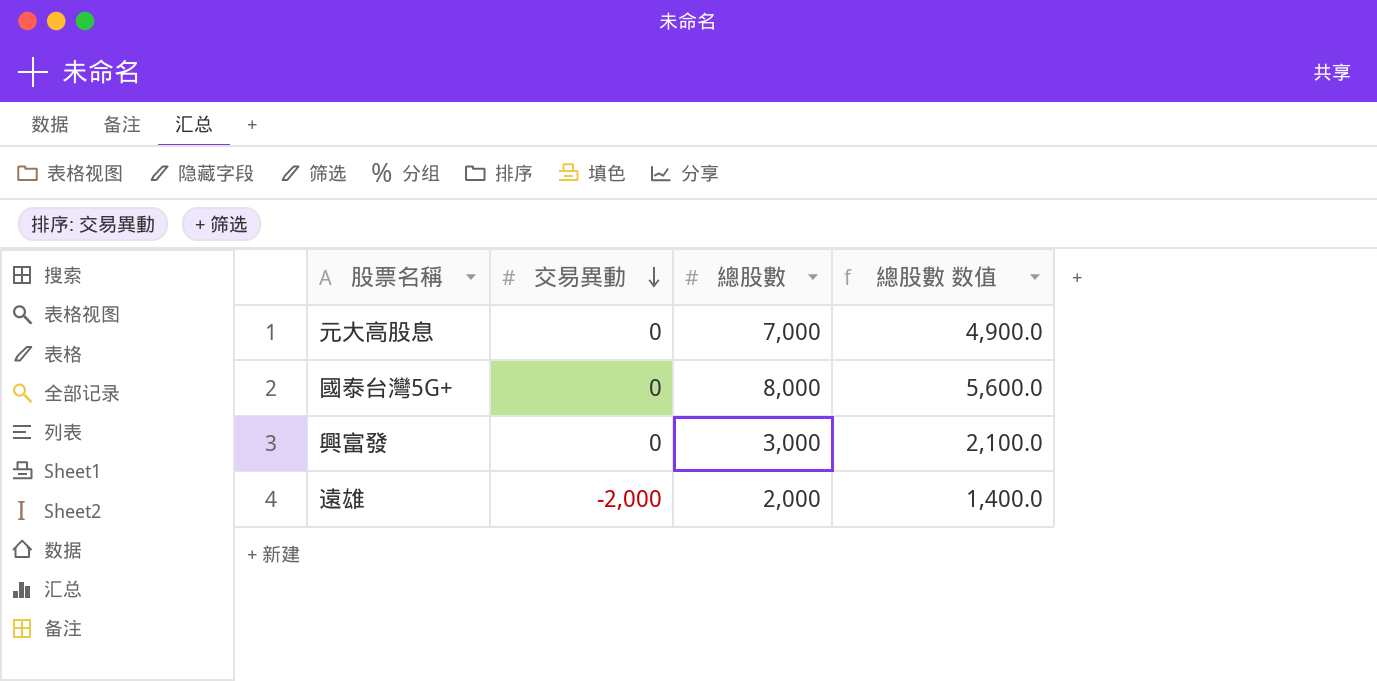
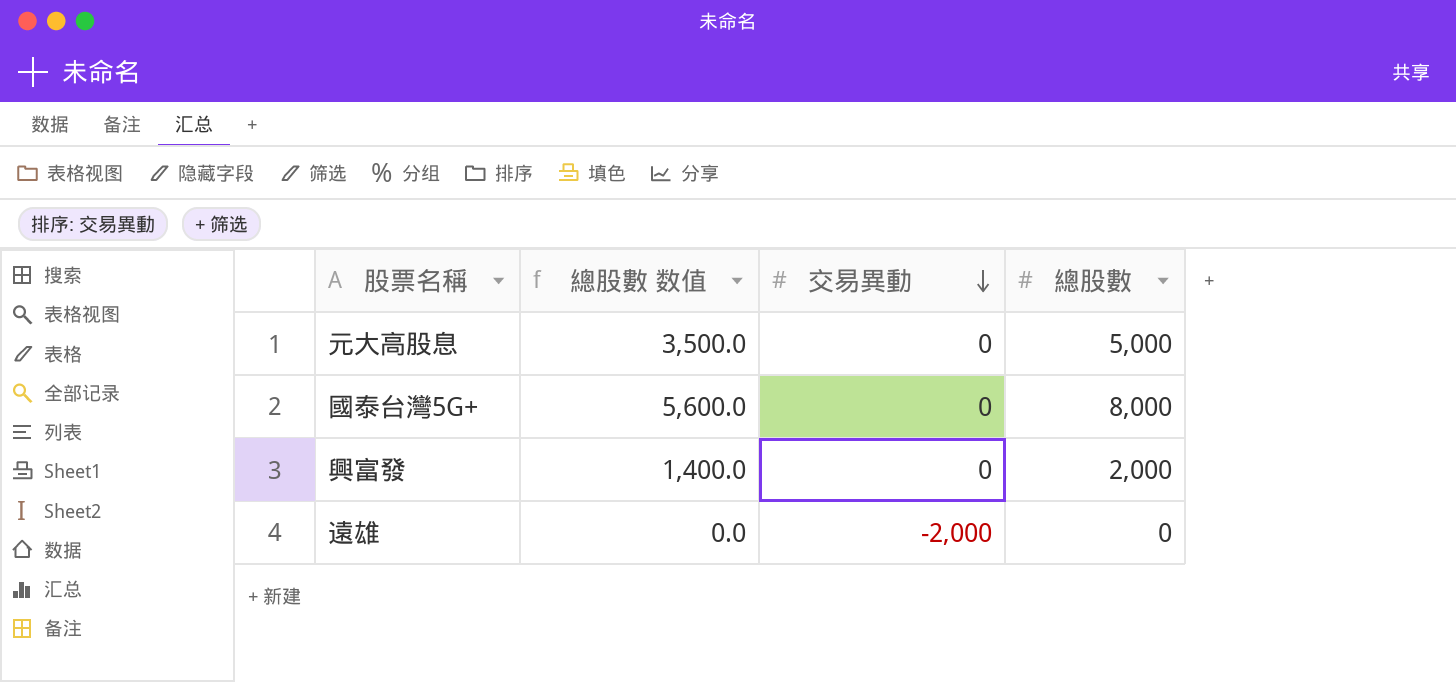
column 總股數 数值 | position: 4 -> 2
元大高股息 | 總股數 数值: 4,900.0 -> 3,500.0
元大高股息 | 總股數: 7,000 -> 5,000
興富發 | 總股數 数值: 2,100.0 -> 1,400.0
興富發 | 總股數: 3,000 -> 2,000
遠雄 | 總股數 数值: 1,400.0 -> 0.0
遠雄 | 總股數: 2,000 -> 0

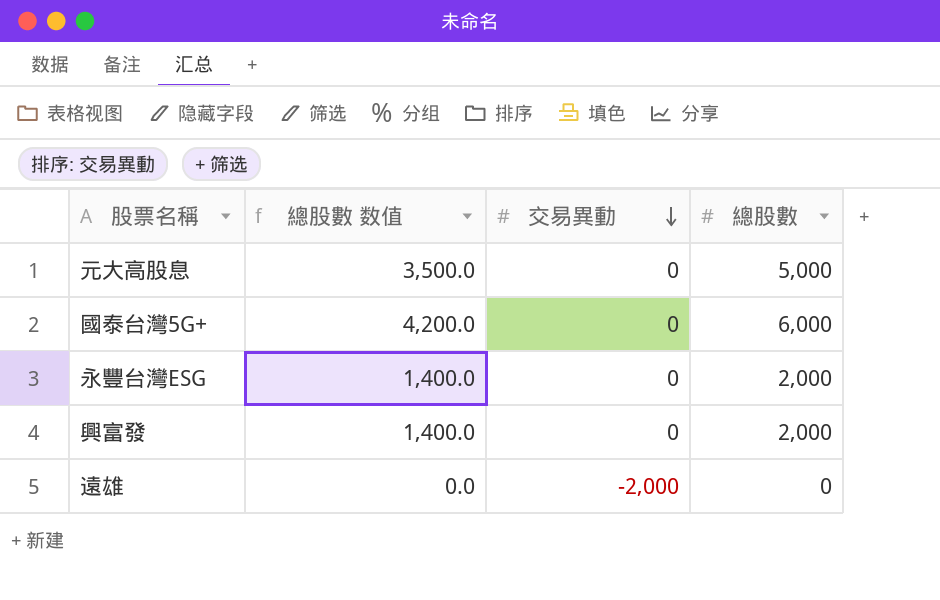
國泰台灣5G+ | 總股數 数值: 5,600.0 -> 4,200.0
國泰台灣5G+ | 總股數: 8,000 -> 6,000
row 永豐台灣ESG: none -> 1,400.0 | 0 | 2,000

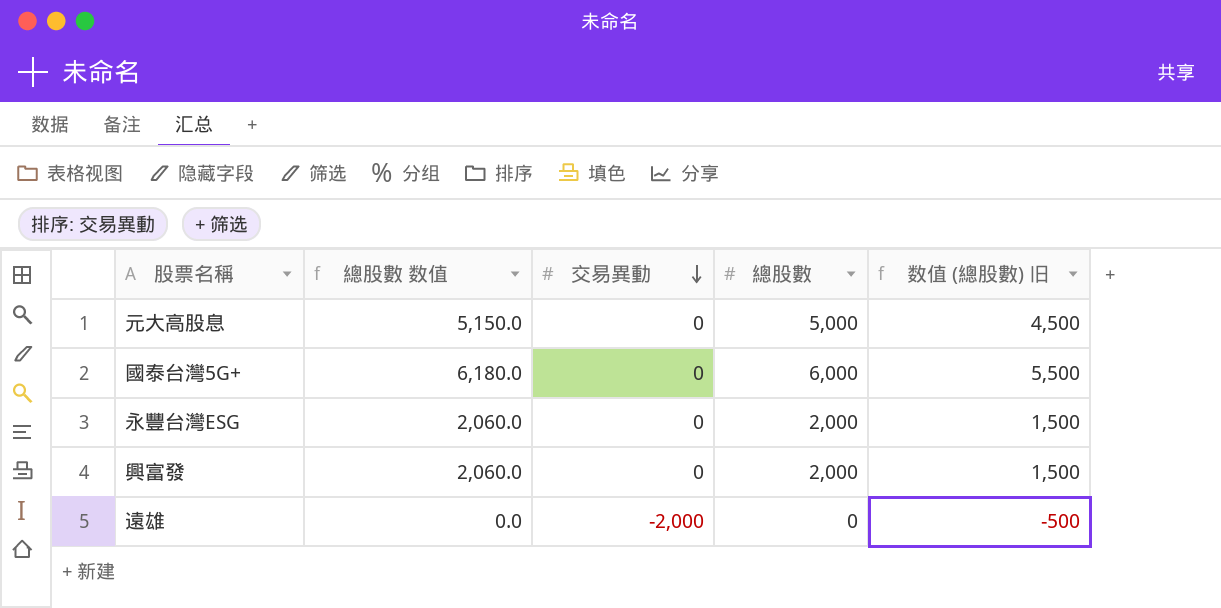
column 總股數 数值 | formula: [總股數] * 0.7 -> [總股數] * 1.03
column 数值 (總股數) 旧 | formula: none -> [總股數] - 500

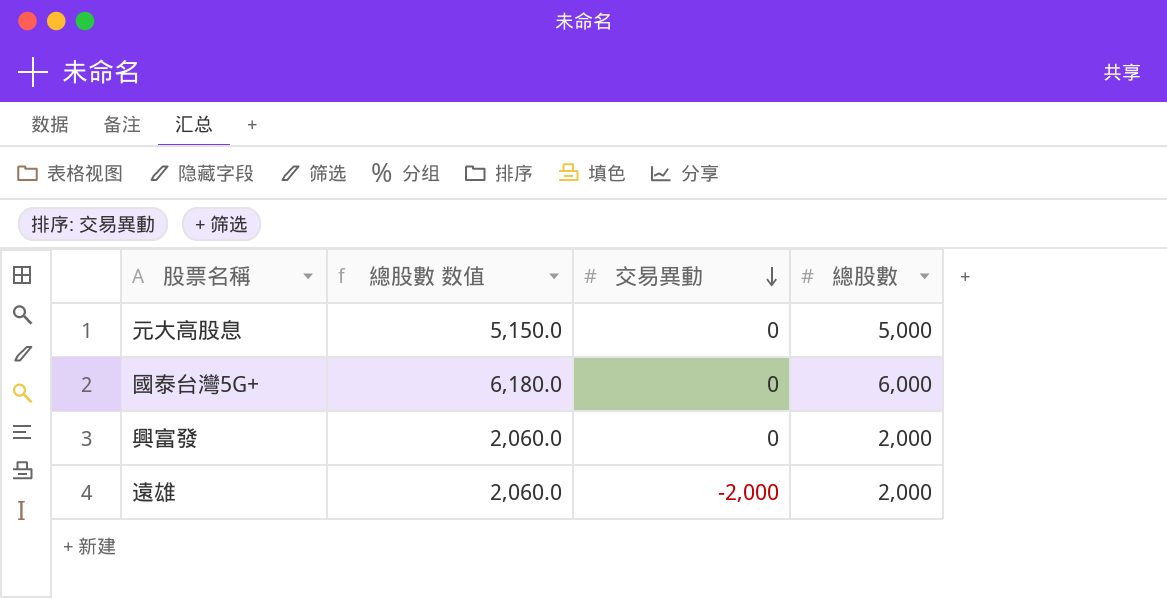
column 数值 (總股數) 旧 | formula: [總股數] - 500 -> none
row 永豐台灣ESG: 2,060.0 | 0 | 2,000 | 1,500 -> none
遠雄 | 總股數 数值: 0.0 -> 2,060.0
遠雄 | 總股數: 0 -> 2,000

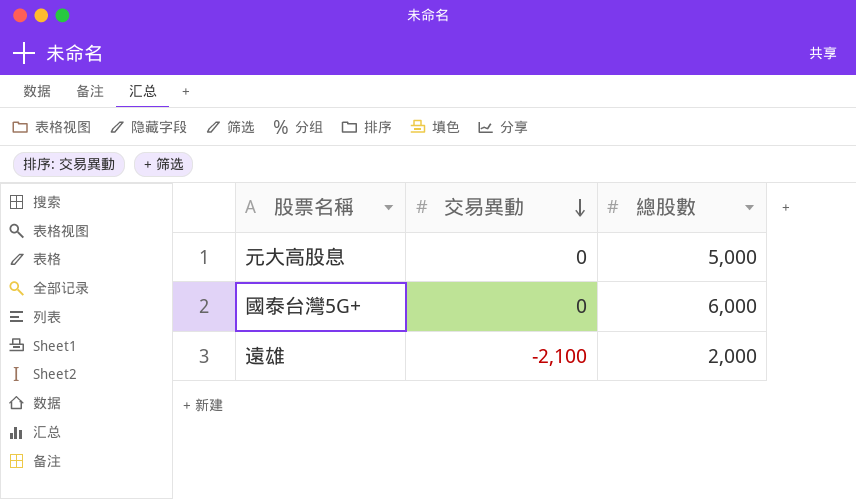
column 總股數 数值 | formula: [總股數] * 1.03 -> none
row 興富發: 2,060.0 | 0 | 2,000 -> none
遠雄 | 交易異動: -2,000 -> -2,100

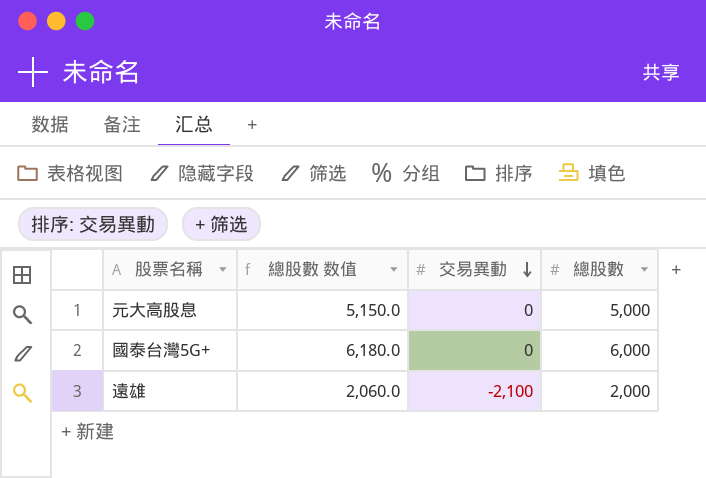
column 總股數 数值 | formula: none -> [總股數] * 1.03

